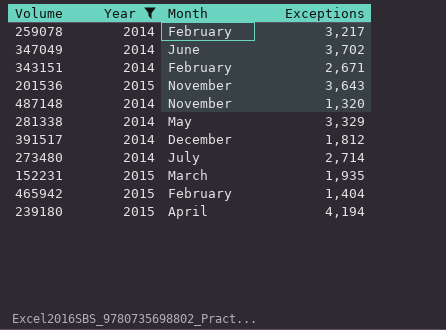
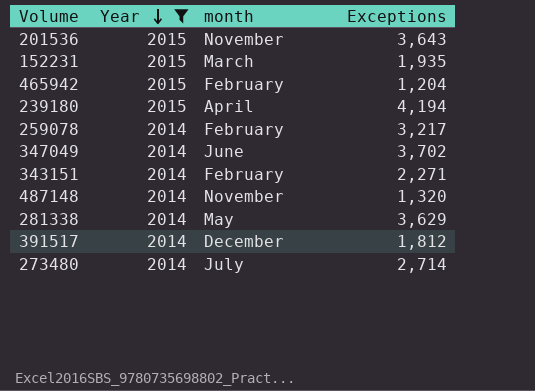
row order: none -> Year descending
column name: Month -> month
465942 | Exceptions: 1,404 -> 1,204
343151 | Exceptions: 2,671 -> 2,271
281338 | Exceptions: 3,329 -> 3,629

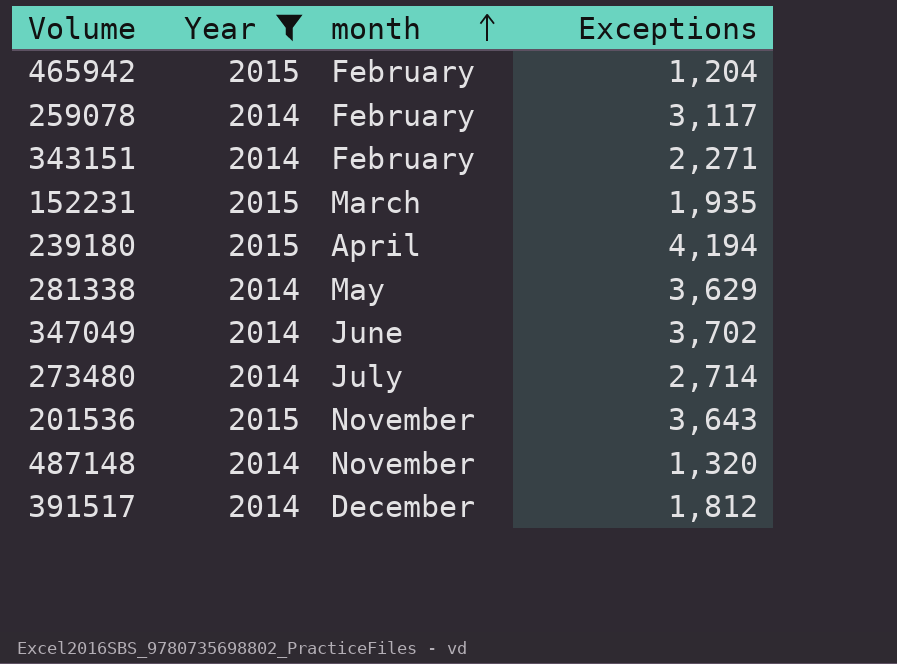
row order: Year descending -> month ascending
259078 | Exceptions: 3,217 -> 3,117

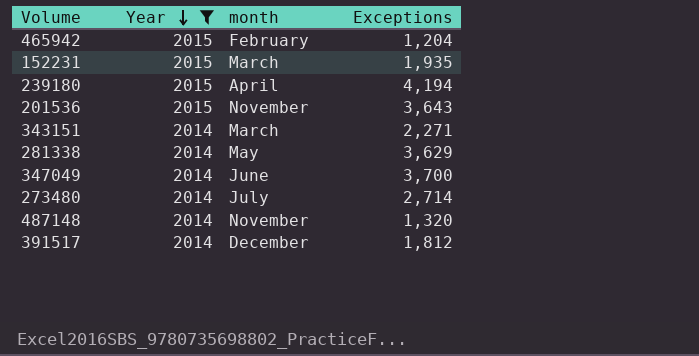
row order: month ascending -> Year descending
row 259078: 2014 | February | 3,117 -> none
343151 | month: February -> March
347049 | Exceptions: 3,702 -> 3,700

